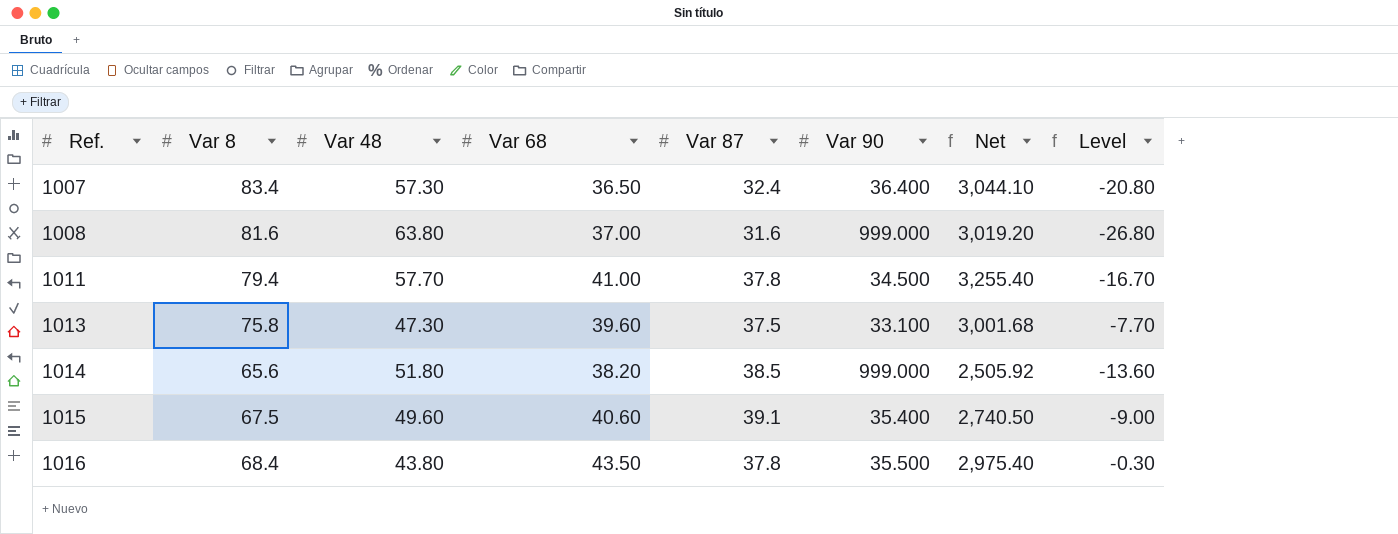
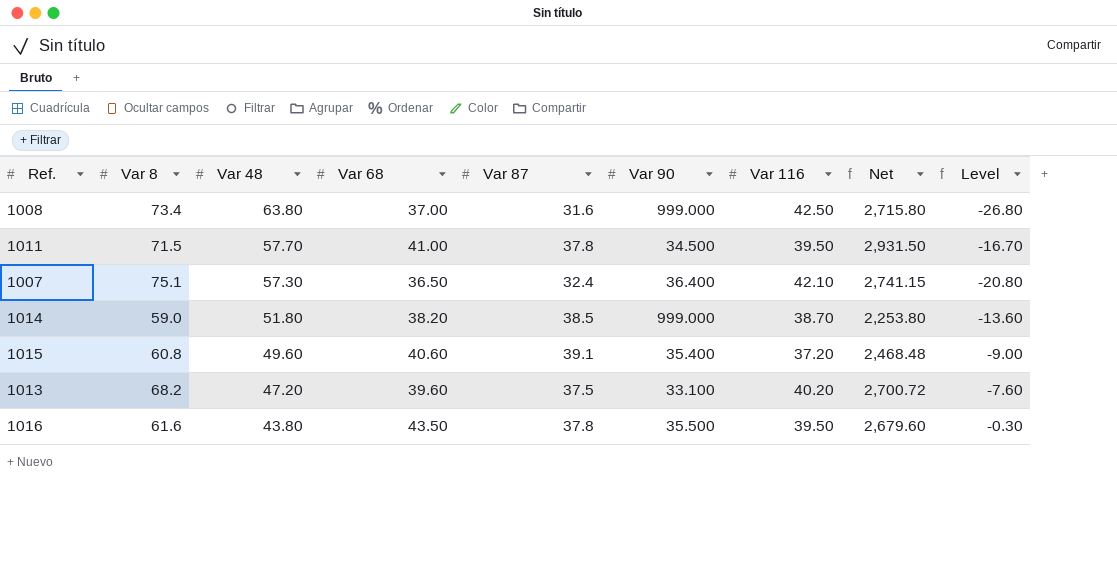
row order: Ref. ascending -> Var 48 descending
column Var 116 | position: none -> 7
1008 | Var 8: 81.6 -> 73.4
1008 | Net: 3,019.20 -> 2,715.80
1011 | Var 8: 79.4 -> 71.5
1011 | Net: 3,255.40 -> 2,931.50
1007 | Var 8: 83.4 -> 75.1
1007 | Net: 3,044.10 -> 2,741.15
1014 | Var 8: 65.6 -> 59.0
1014 | Net: 2,505.92 -> 2,253.80
1015 | Var 8: 67.5 -> 60.8
1015 | Net: 2,740.50 -> 2,468.48
1013 | Var 8: 75.8 -> 68.2
1013 | Var 48: 47.30 -> 47.20
1013 | Net: 3,001.68 -> 2,700.72
1013 | Level: -7.70 -> -7.60
1016 | Var 8: 68.4 -> 61.6
1016 | Net: 2,975.40 -> 2,679.60

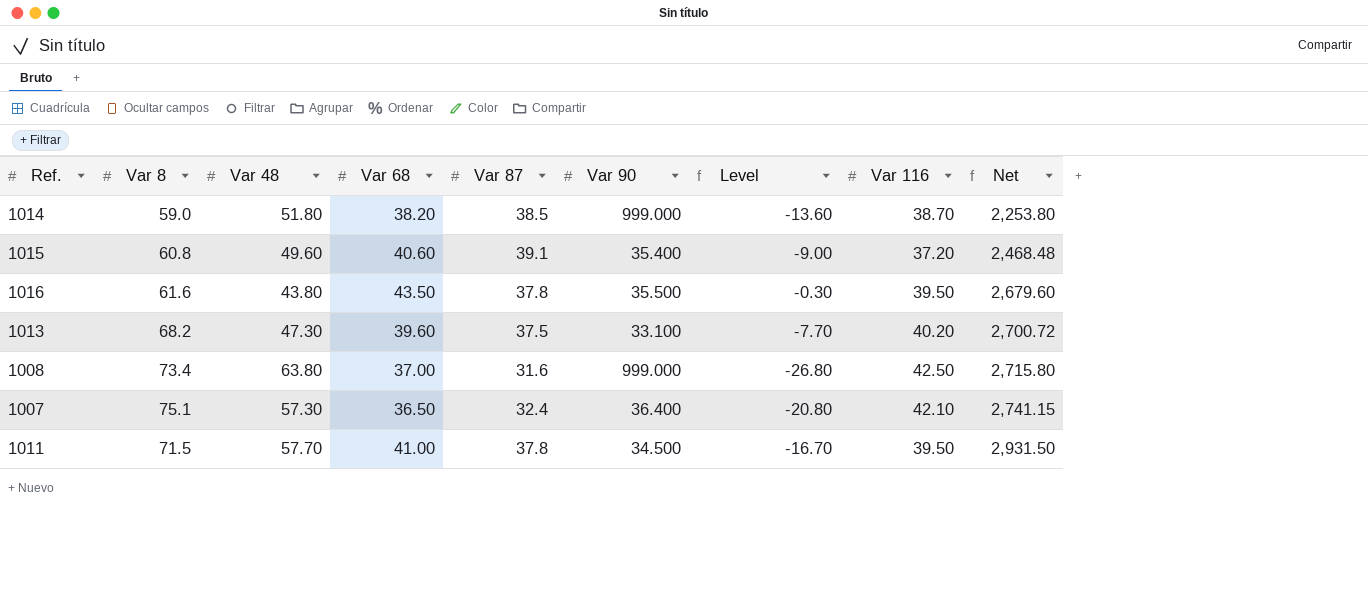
row order: Var 48 descending -> Net ascending
column Level | position: 9 -> 7
1013 | Var 48: 47.20 -> 47.30
1013 | Level: -7.60 -> -7.70

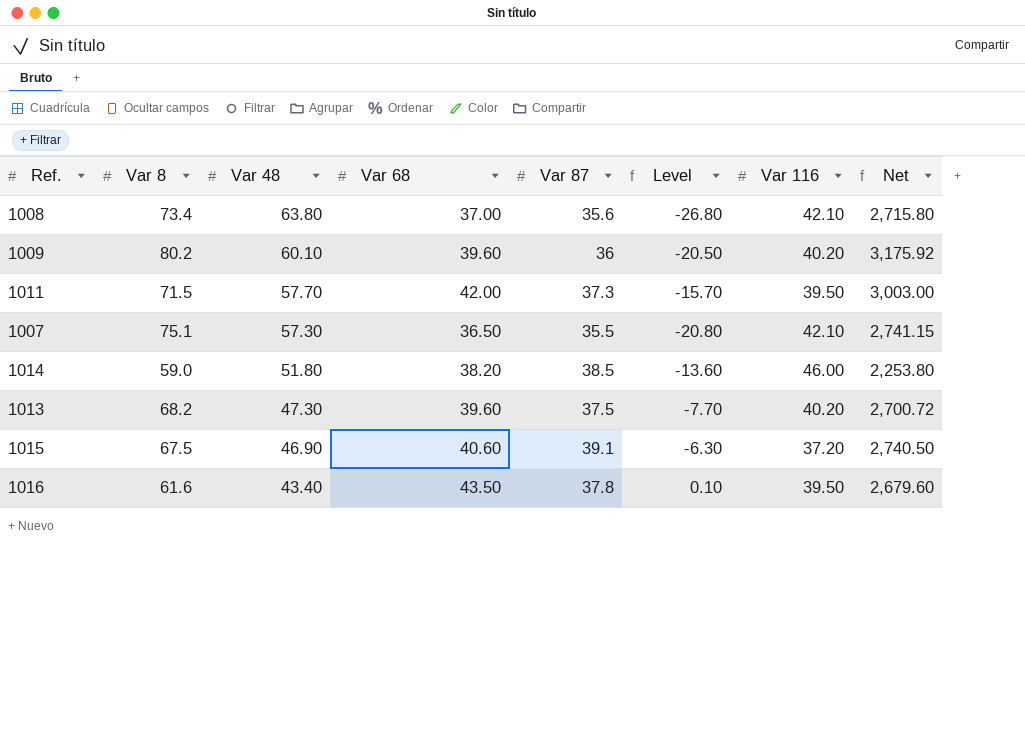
row order: Net ascending -> Var 48 descending
column Var 90 | position: 6 -> none
1008 | Var 87: 31.6 -> 35.6
1008 | Var 116: 42.50 -> 42.10
row 1009: none -> 80.2 | 60.10 | 39.60 | 36 | -20.50 | 40.20 | 3,175.92
1011 | Var 68: 41.00 -> 42.00
1011 | Var 87: 37.8 -> 37.3
1011 | Level: -16.70 -> -15.70
1011 | Net: 2,931.50 -> 3,003.00
1007 | Var 87: 32.4 -> 35.5
1014 | Var 116: 38.70 -> 46.00
1015 | Var 8: 60.8 -> 67.5
1015 | Var 48: 49.60 -> 46.90
1015 | Level: -9.00 -> -6.30
1015 | Net: 2,468.48 -> 2,740.50
1016 | Var 48: 43.80 -> 43.40
1016 | Level: -0.30 -> 0.10

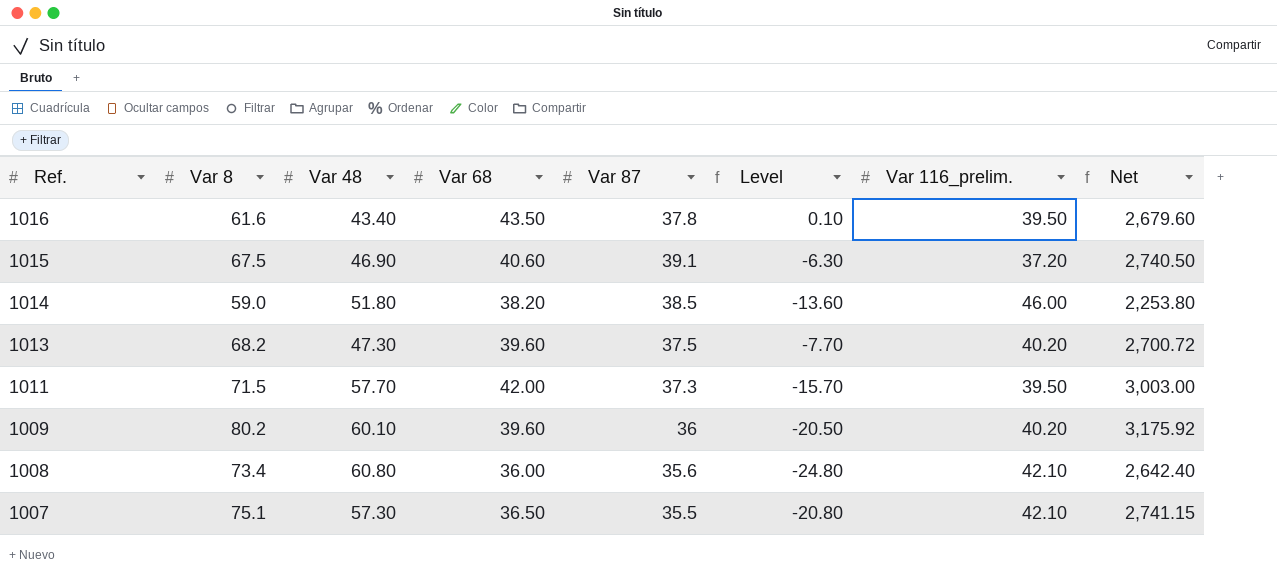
row order: Var 48 descending -> Ref. descending
column name: Var 116 -> Var 116_prelim.
1008 | Var 48: 63.80 -> 60.80
1008 | Var 68: 37.00 -> 36.00
1008 | Level: -26.80 -> -24.80
1008 | Net: 2,715.80 -> 2,642.40

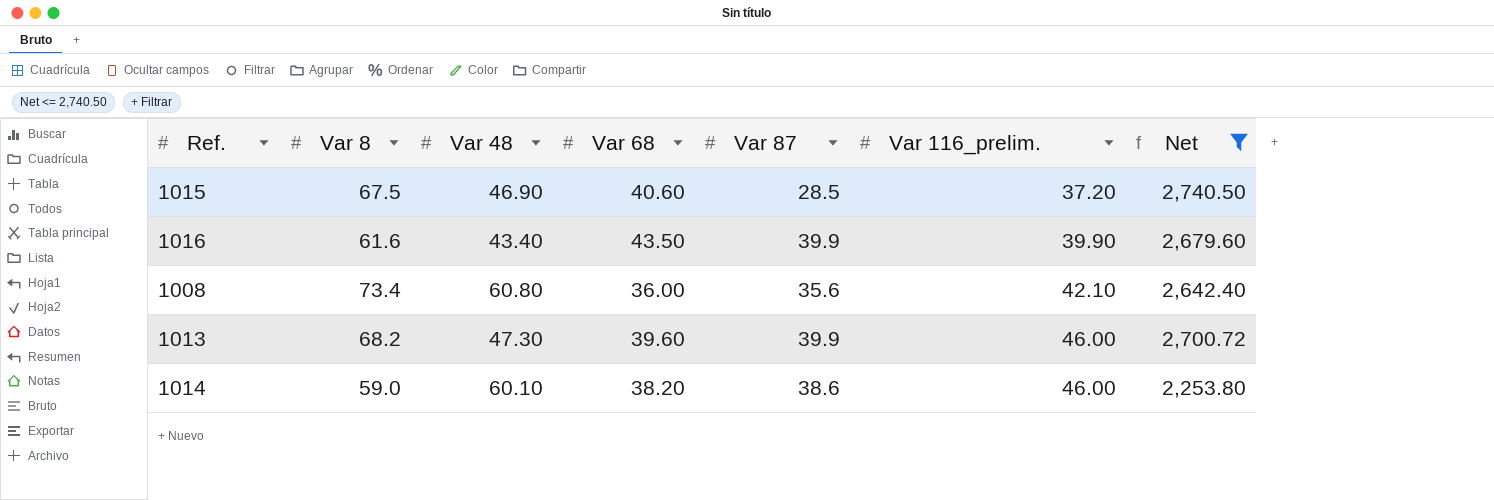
filter: none -> Net <= 2,740.50
row order: Ref. descending -> Var 116_prelim. ascending
column Level | formula: [Var 68] - [Var 48] -> none
1015 | Var 87: 39.1 -> 28.5
1016 | Var 87: 37.8 -> 39.9
1016 | Var 116_prelim.: 39.50 -> 39.90
1013 | Var 87: 37.5 -> 39.9
1013 | Var 116_prelim.: 40.20 -> 46.00
1014 | Var 48: 51.80 -> 60.10
1014 | Var 87: 38.5 -> 38.6

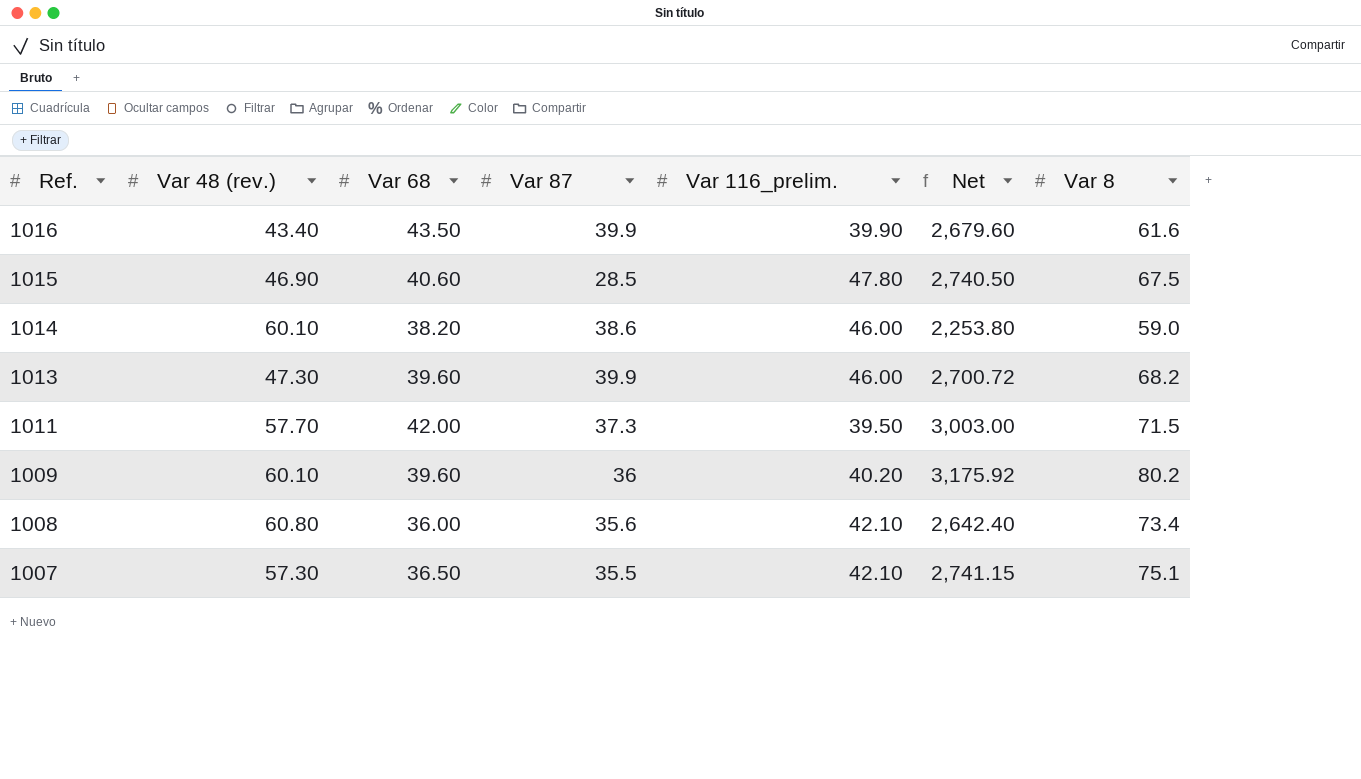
filter: Net <= 2,740.50 -> none
row order: Var 116_prelim. ascending -> Ref. descending
column name: Var 48 -> Var 48 (rev.)
column Var 8 | position: 2 -> 7
1015 | Var 116_prelim.: 37.20 -> 47.80

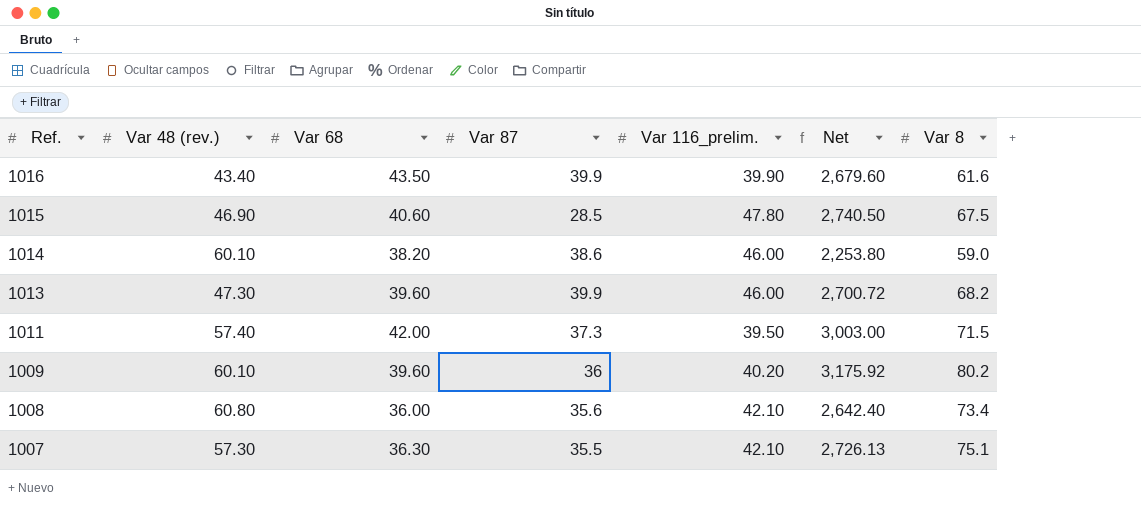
1011 | Var 48 (rev.): 57.70 -> 57.40
1007 | Var 68: 36.50 -> 36.30
1007 | Net: 2,741.15 -> 2,726.13

